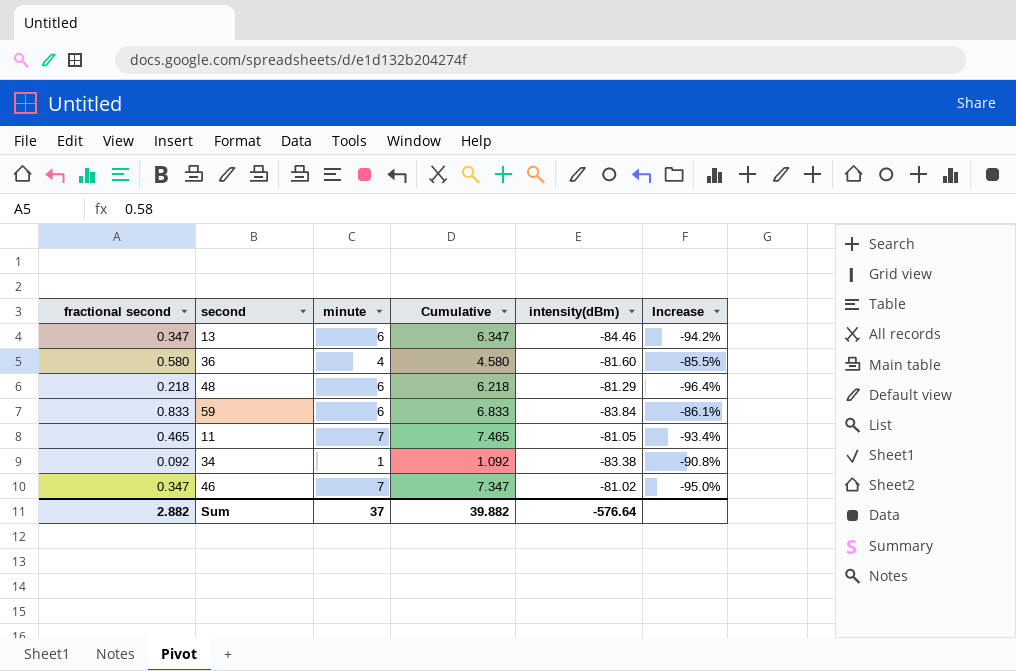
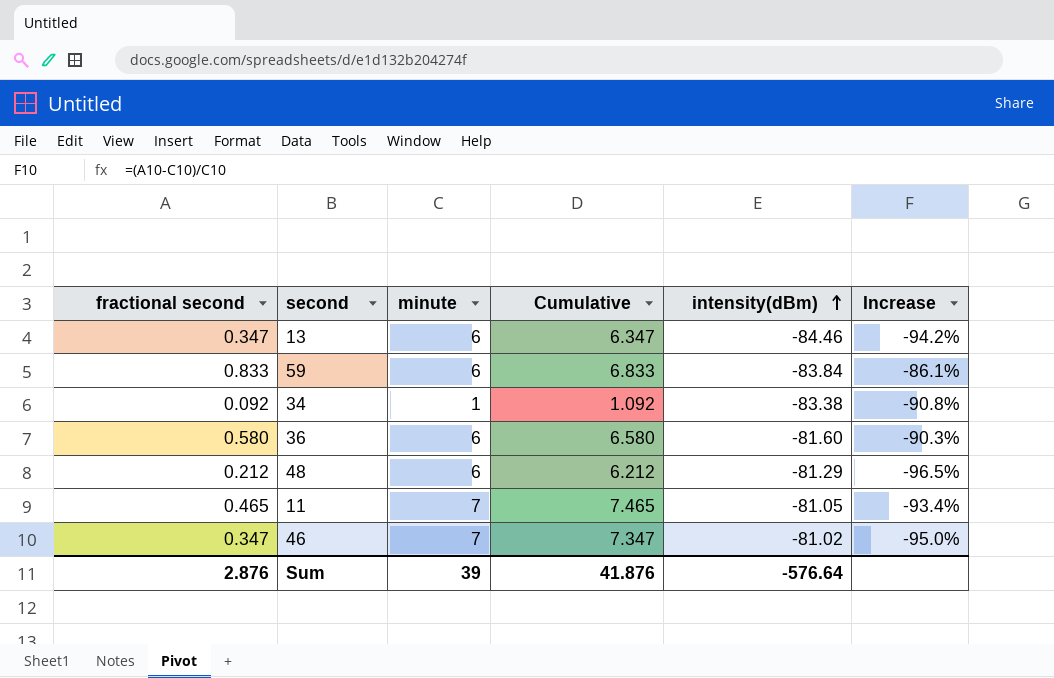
row order: none -> intensity(dBm) ascending
36 | minute: 4 -> 6
36 | Cumulative: 4.580 -> 6.580
36 | Increase: -85.5% -> -90.3%
48 | fractional second: 0.218 -> 0.212
48 | Cumulative: 6.218 -> 6.212
48 | Increase: -96.4% -> -96.5%
Sum | fractional second: 2.882 -> 2.876
Sum | minute: 37 -> 39
Sum | Cumulative: 39.882 -> 41.876

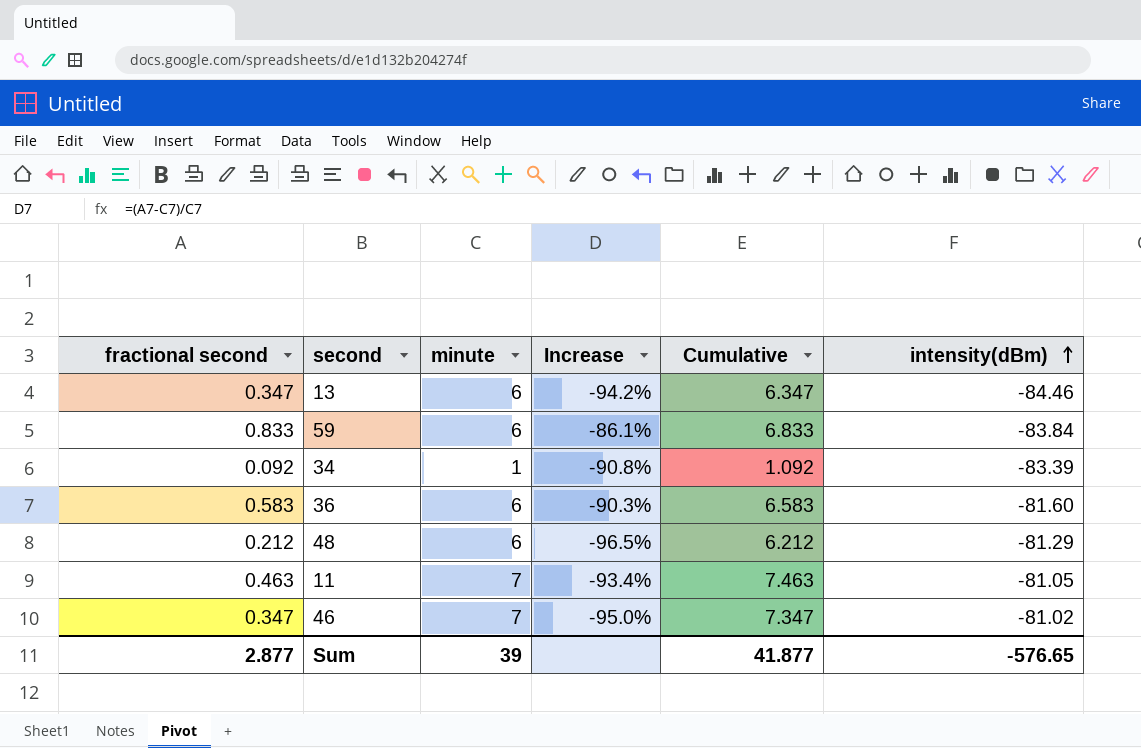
column Increase | position: 6 -> 4
34 | intensity(dBm): -83.38 -> -83.39
36 | fractional second: 0.580 -> 0.583
36 | Cumulative: 6.580 -> 6.583
11 | fractional second: 0.465 -> 0.463
11 | Cumulative: 7.465 -> 7.463
Sum | fractional second: 2.876 -> 2.877
Sum | Cumulative: 41.876 -> 41.877
Sum | intensity(dBm): -576.64 -> -576.65

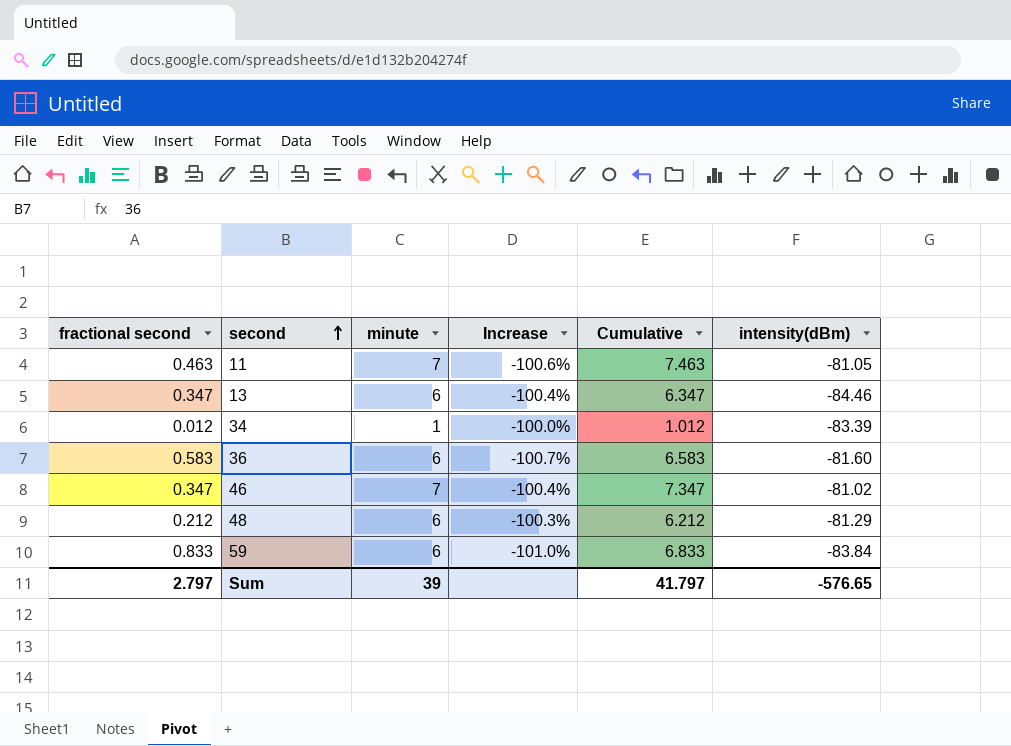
row order: intensity(dBm) ascending -> second ascending
column Increase | formula: ([fractional second] - [minute]) / [minute] -> ([fractional second] - [intensity(dBm)]) / [intensity(dBm)]
34 | fractional second: 0.092 -> 0.012
34 | Cumulative: 1.092 -> 1.012
Sum | fractional second: 2.877 -> 2.797
Sum | Cumulative: 41.877 -> 41.797

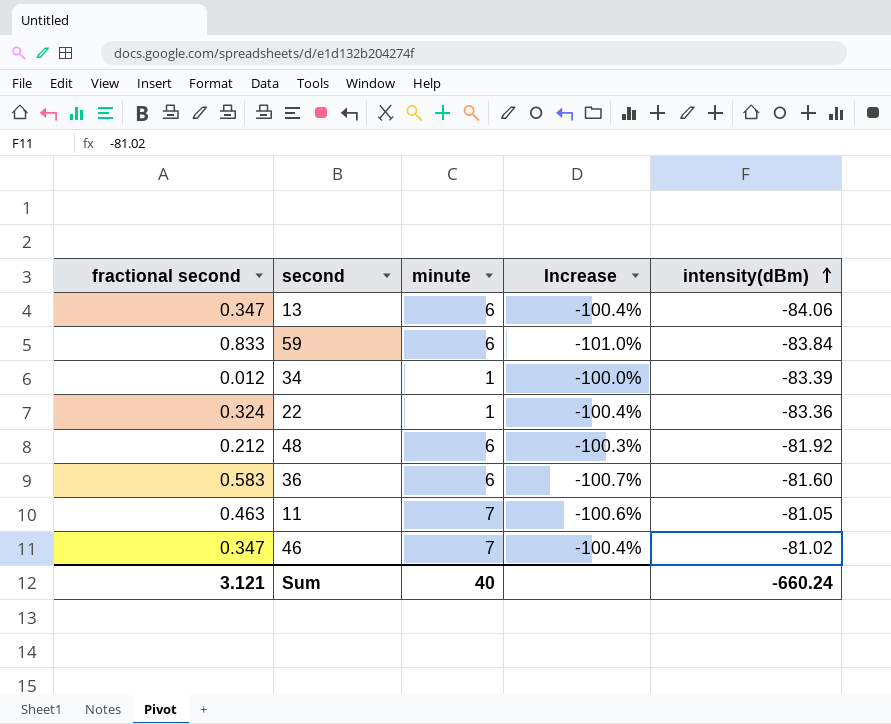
row order: second ascending -> intensity(dBm) ascending
column Cumulative | formula: [fractional second] + [minute] -> none
13 | intensity(dBm): -84.46 -> -84.06
row 22: none -> 0.324 | 1 | -100.4% | -83.36
48 | intensity(dBm): -81.29 -> -81.92
Sum | fractional second: 2.797 -> 3.121
Sum | minute: 39 -> 40
Sum | intensity(dBm): -576.65 -> -660.24

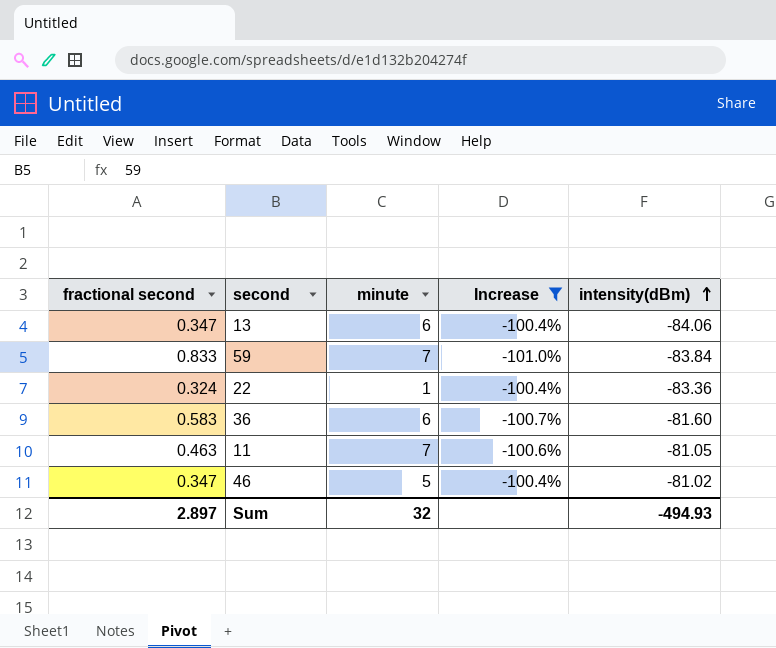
filter: none -> Increase <= -100.4%
59 | minute: 6 -> 7
46 | minute: 7 -> 5
Sum | fractional second: 3.121 -> 2.897
Sum | minute: 40 -> 32
Sum | intensity(dBm): -660.24 -> -494.93

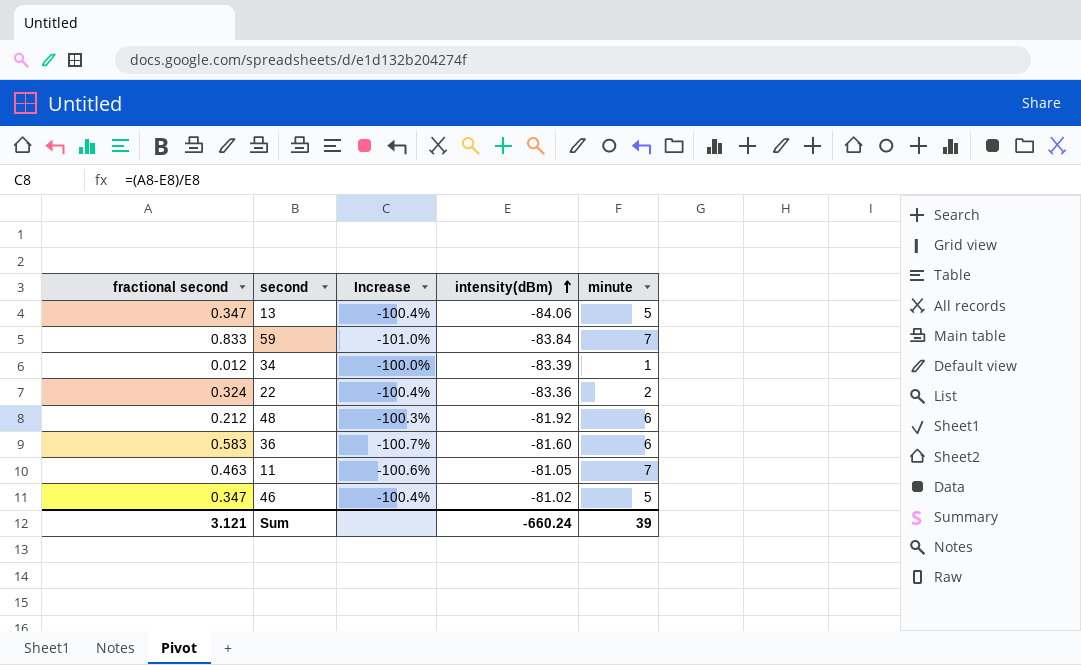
filter: Increase <= -100.4% -> none
column minute | position: 3 -> 5
13 | minute: 6 -> 5
22 | minute: 1 -> 2
Sum | fractional second: 2.897 -> 3.121
Sum | intensity(dBm): -494.93 -> -660.24
Sum | minute: 32 -> 39

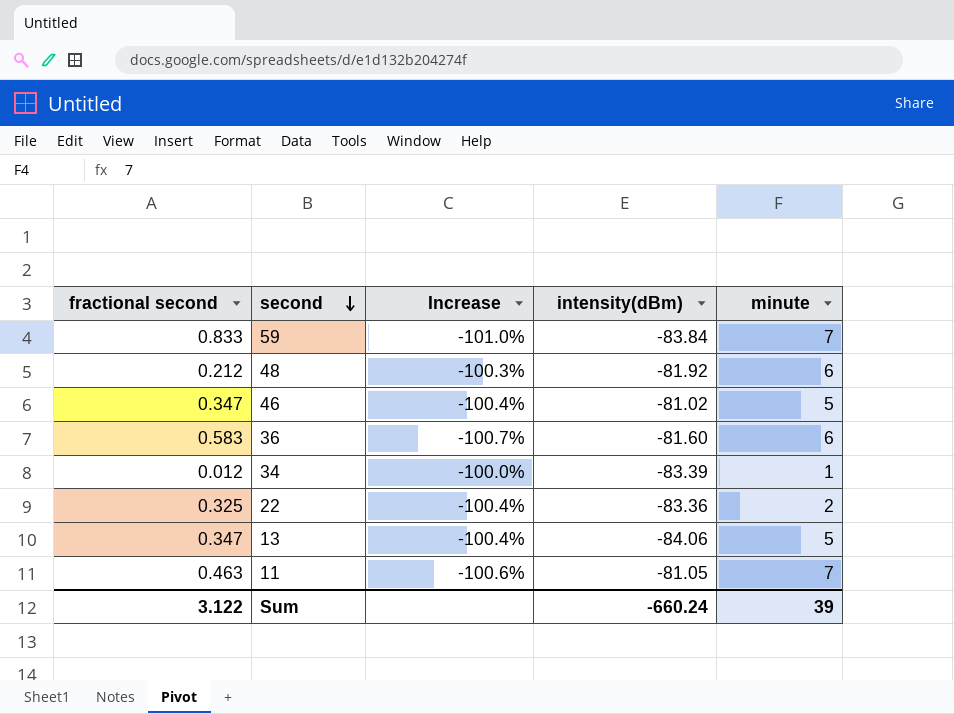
row order: intensity(dBm) ascending -> second descending
22 | fractional second: 0.324 -> 0.325
Sum | fractional second: 3.121 -> 3.122

